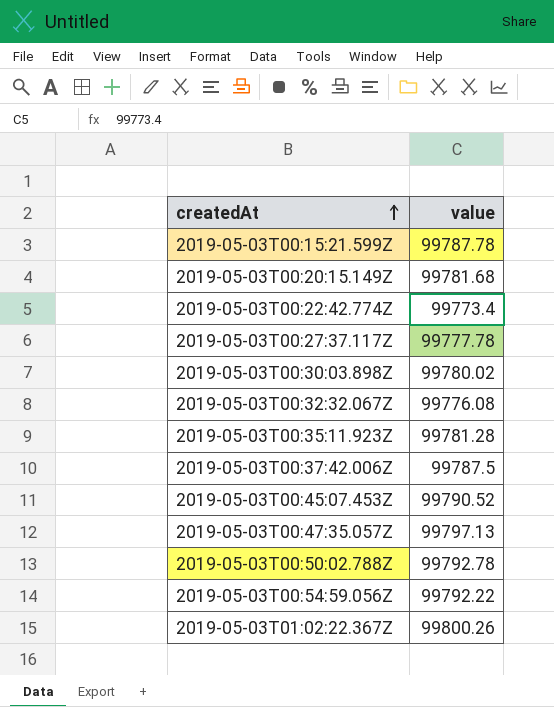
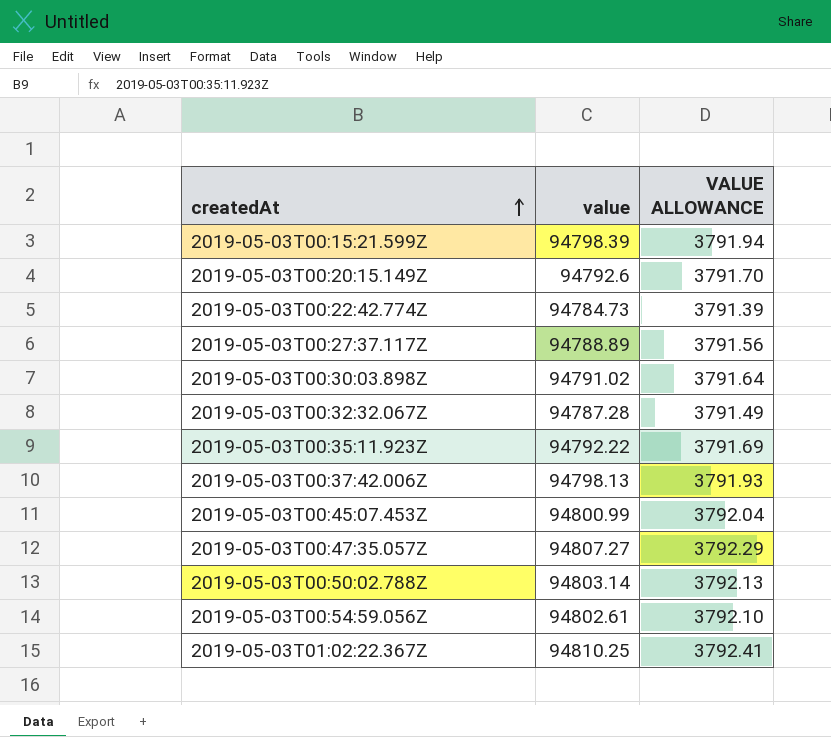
column VALUE ALLOWANCE | formula: none -> [value] * 0.04
2019-05-03T00:15:21.599Z | value: 99787.78 -> 94798.39
2019-05-03T00:20:15.149Z | value: 99781.68 -> 94792.6
2019-05-03T00:22:42.774Z | value: 99773.4 -> 94784.73
2019-05-03T00:27:37.117Z | value: 99777.78 -> 94788.89
2019-05-03T00:30:03.898Z | value: 99780.02 -> 94791.02
2019-05-03T00:32:32.067Z | value: 99776.08 -> 94787.28
2019-05-03T00:35:11.923Z | value: 99781.28 -> 94792.22
2019-05-03T00:37:42.006Z | value: 99787.5 -> 94798.13
2019-05-03T00:45:07.453Z | value: 99790.52 -> 94800.99
2019-05-03T00:47:35.057Z | value: 99797.13 -> 94807.27
2019-05-03T00:50:02.788Z | value: 99792.78 -> 94803.14
2019-05-03T00:54:59.056Z | value: 99792.22 -> 94802.61
2019-05-03T01:02:22.367Z | value: 99800.26 -> 94810.25

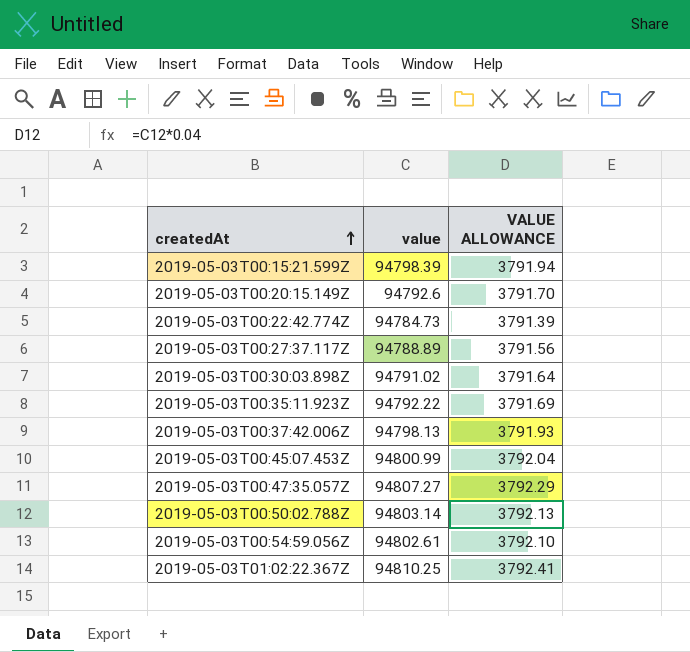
row 2019-05-03T00:32:32.067Z: 94787.28 | 3791.49 -> none

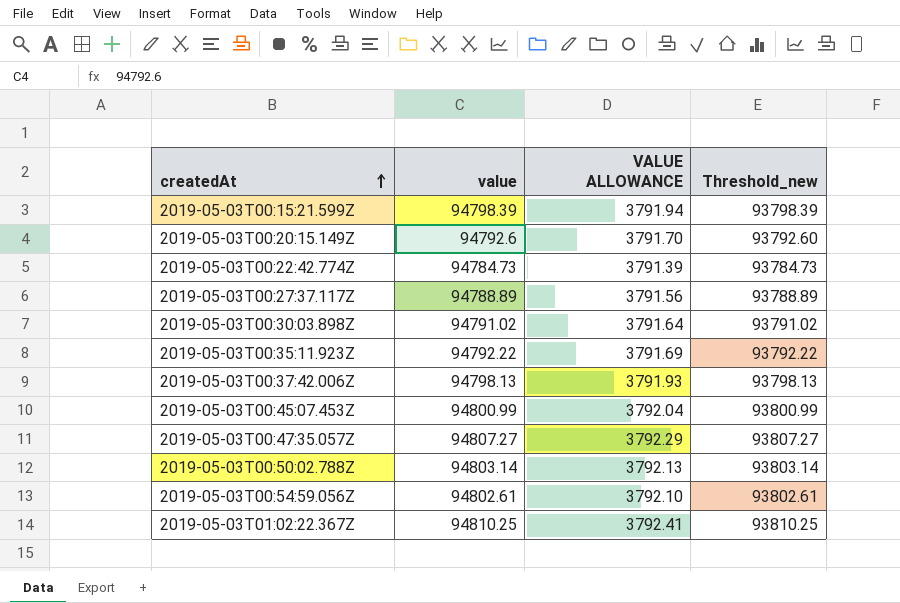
column Threshold_new | formula: none -> [value] - 1000

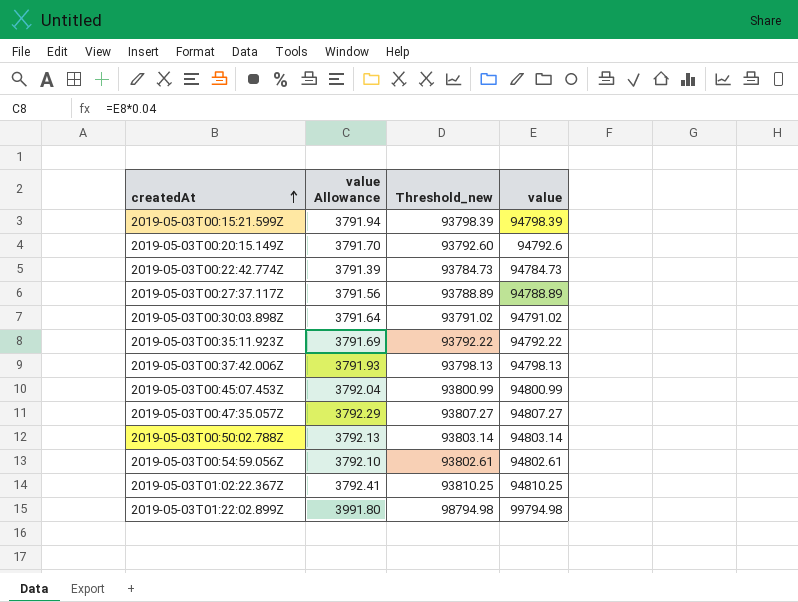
column name: VALUE ALLOWANCE -> value Allowance
column value | position: 2 -> 4
row 2019-05-03T01:22:02.899Z: none -> 3991.80 | 98794.98 | 99794.98

